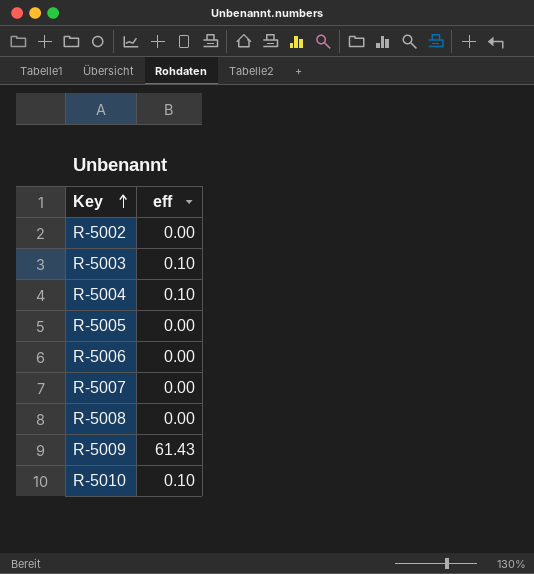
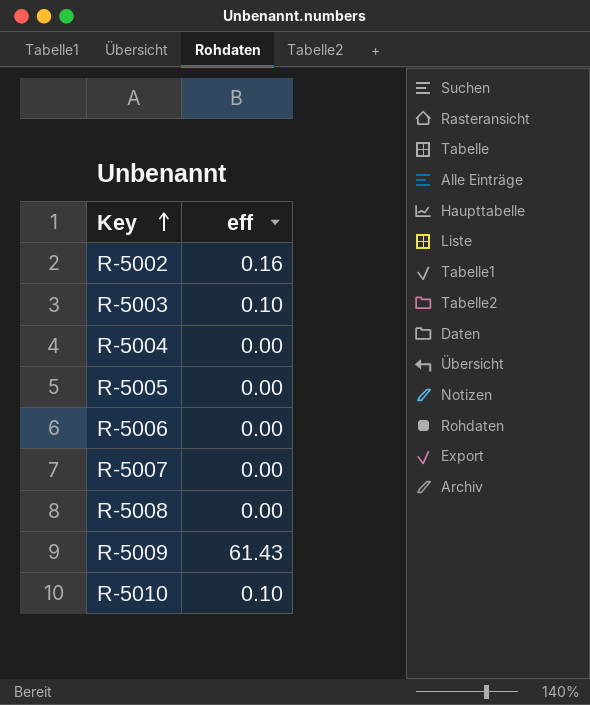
R-5002 | eff: 0.00 -> 0.16
R-5004 | eff: 0.10 -> 0.00

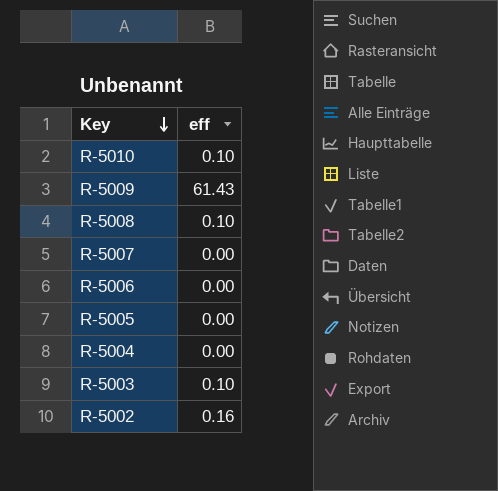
row order: Key ascending -> Key descending
R-5008 | eff: 0.00 -> 0.10

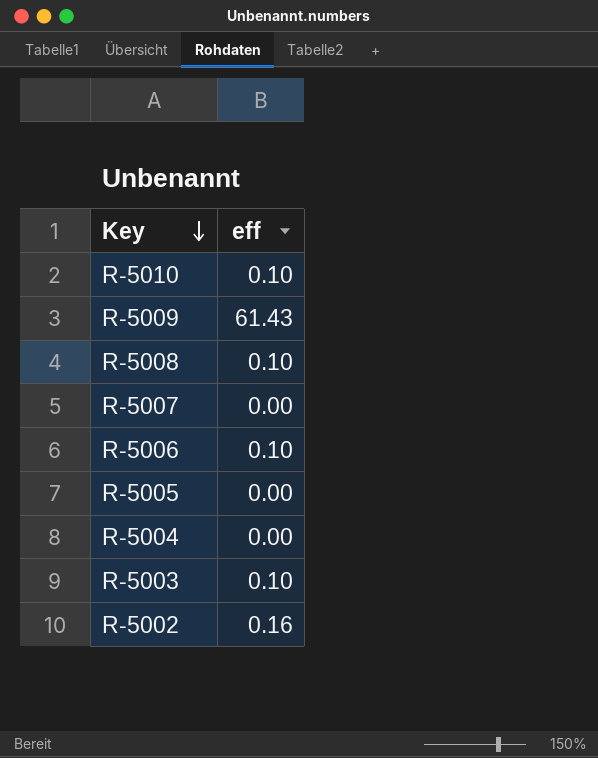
R-5006 | eff: 0.00 -> 0.10

